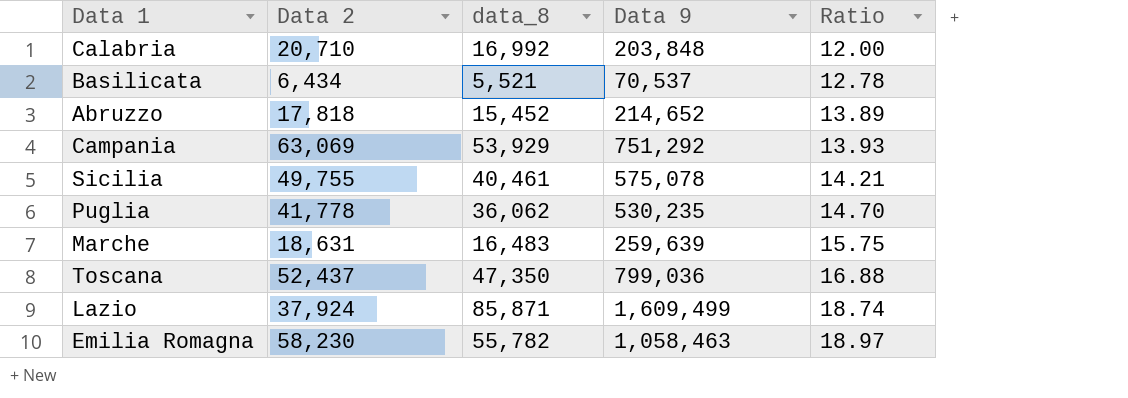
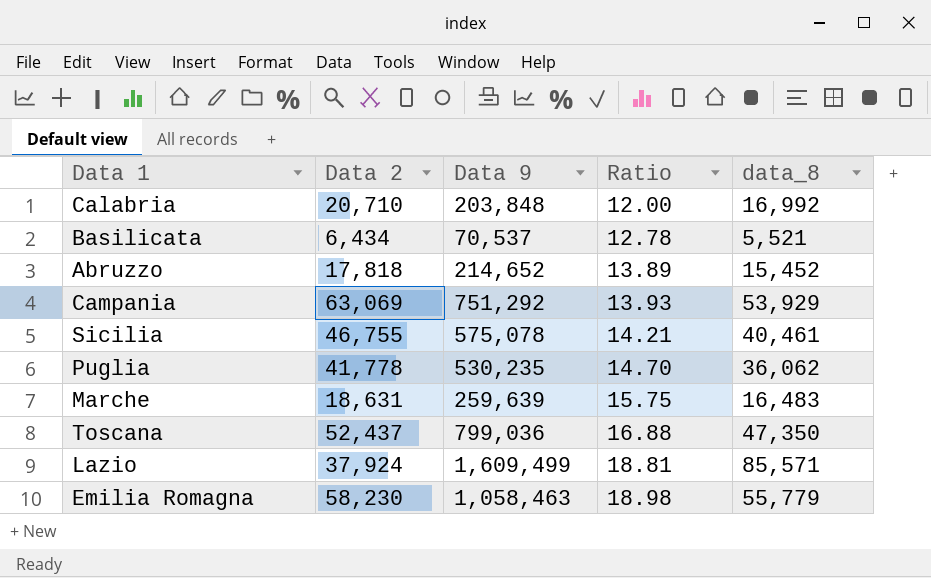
column data_8 | position: 3 -> 5
Sicilia | Data 2: 49,755 -> 46,755
Lazio | Ratio: 18.74 -> 18.81
Lazio | data_8: 85,871 -> 85,571
Emilia Romagna | Ratio: 18.97 -> 18.98
Emilia Romagna | data_8: 55,782 -> 55,779

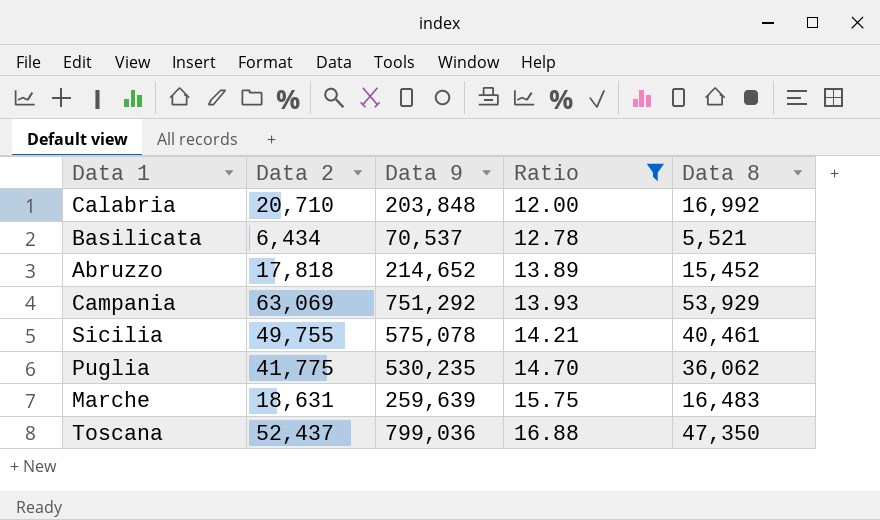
filter: none -> Ratio <= 16.88
column name: data_8 -> Data 8
Sicilia | Data 2: 46,755 -> 49,755
Puglia | Data 2: 41,778 -> 41,775

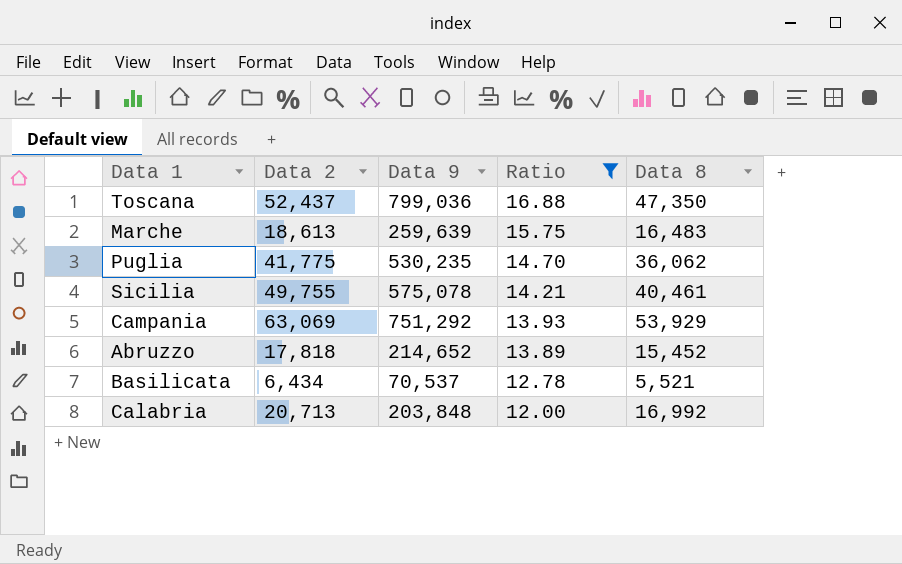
row order: Ratio ascending -> Ratio descending
Marche | Data 2: 18,631 -> 18,613
Calabria | Data 2: 20,710 -> 20,713

